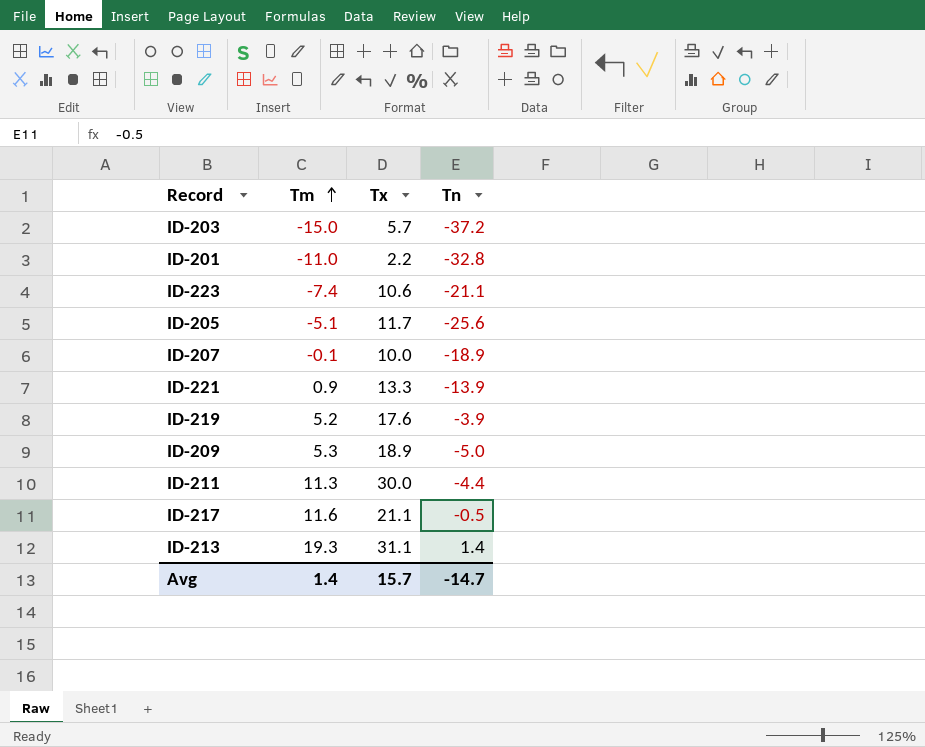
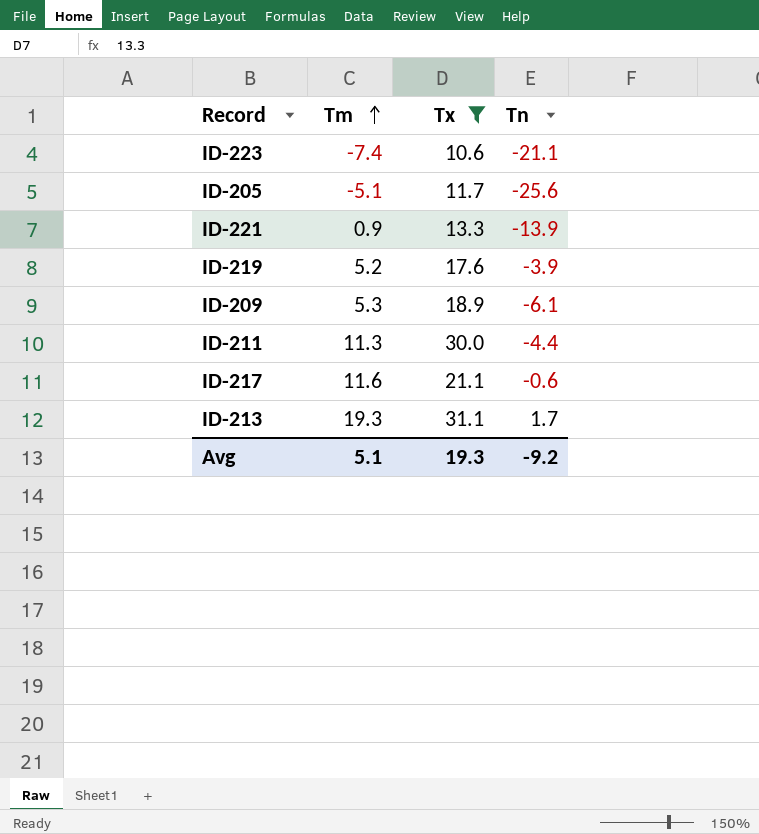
filter: none -> Tx >= 10.6
ID-209 | Tn: -5.0 -> -6.1
ID-217 | Tn: -0.5 -> -0.6
ID-213 | Tn: 1.4 -> 1.7
Avg | Tm: 1.4 -> 5.1
Avg | Tx: 15.7 -> 19.3
Avg | Tn: -14.7 -> -9.2

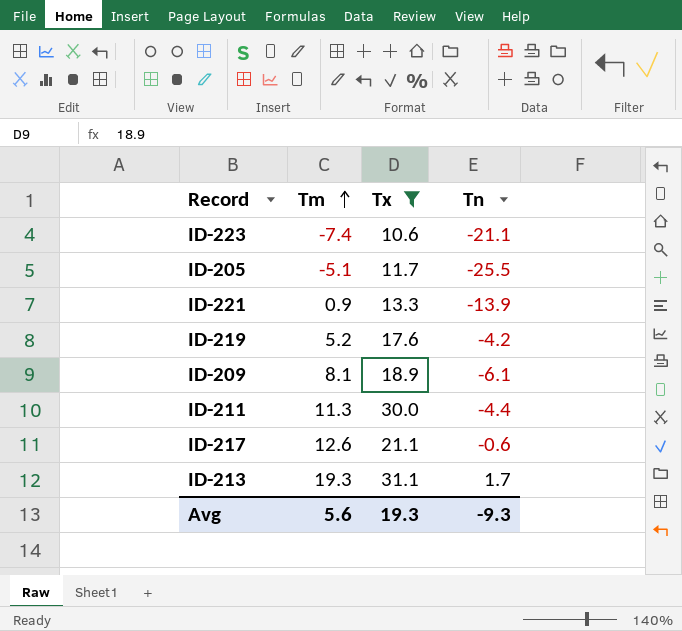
ID-205 | Tn: -25.6 -> -25.5
ID-219 | Tn: -3.9 -> -4.2
ID-209 | Tm: 5.3 -> 8.1
ID-217 | Tm: 11.6 -> 12.6
Avg | Tm: 5.1 -> 5.6
Avg | Tn: -9.2 -> -9.3

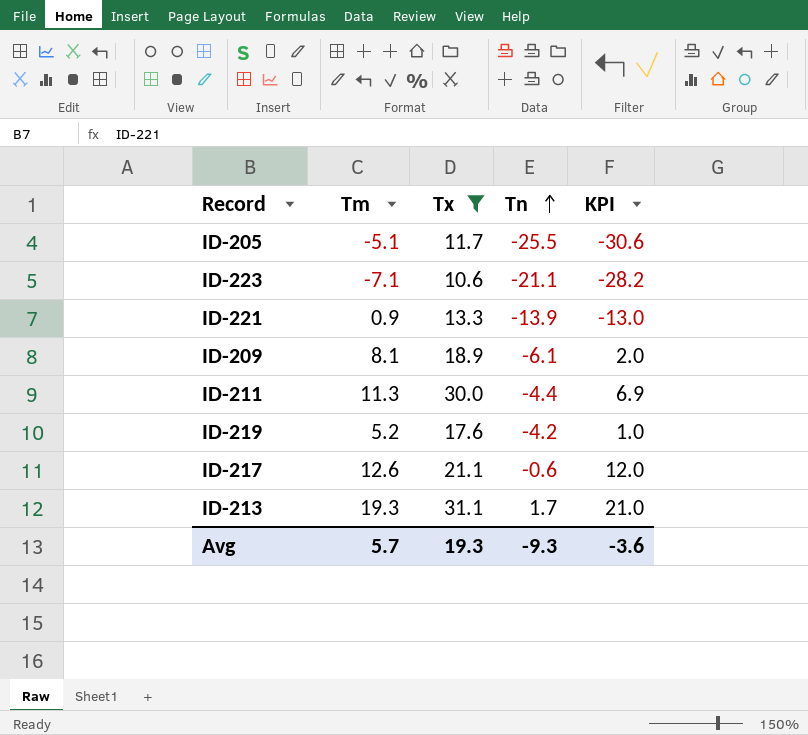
row order: Tm ascending -> Tn ascending
column KPI | formula: none -> [Tm] + [Tn]
ID-223 | Tm: -7.4 -> -7.1
Avg | Tm: 5.6 -> 5.7

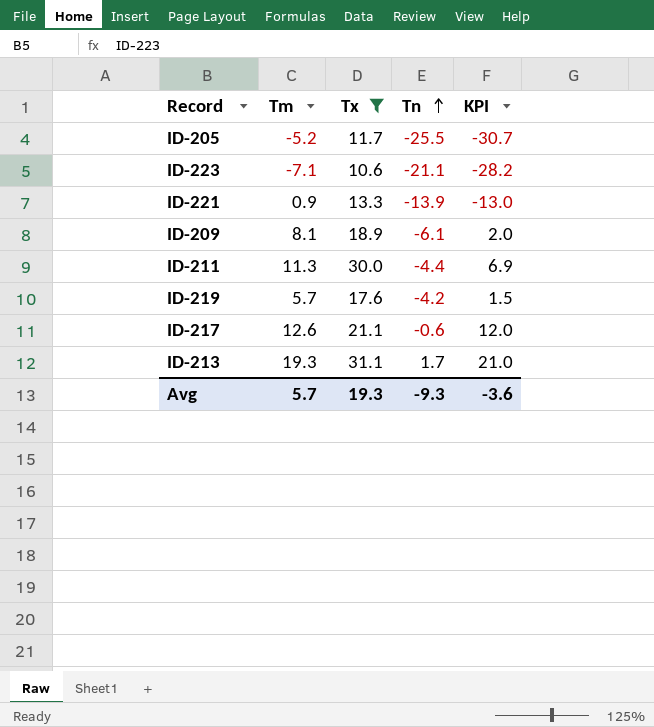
ID-205 | Tm: -5.1 -> -5.2
ID-205 | KPI: -30.6 -> -30.7
ID-219 | Tm: 5.2 -> 5.7
ID-219 | KPI: 1.0 -> 1.5

